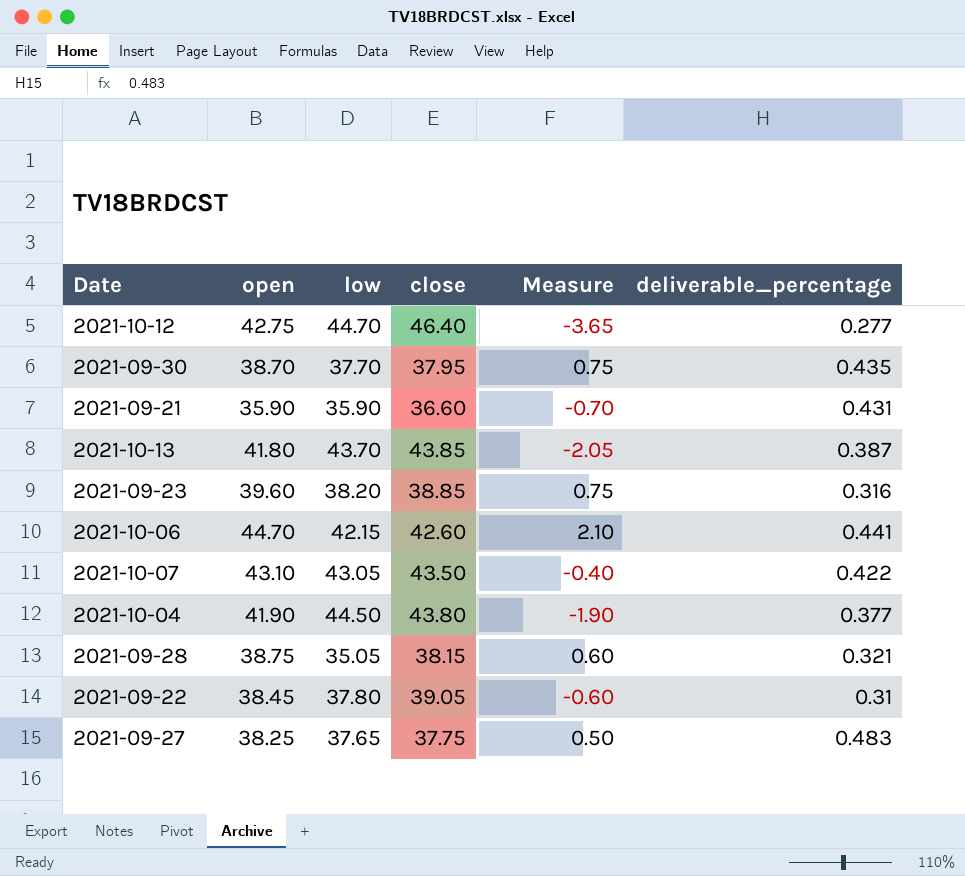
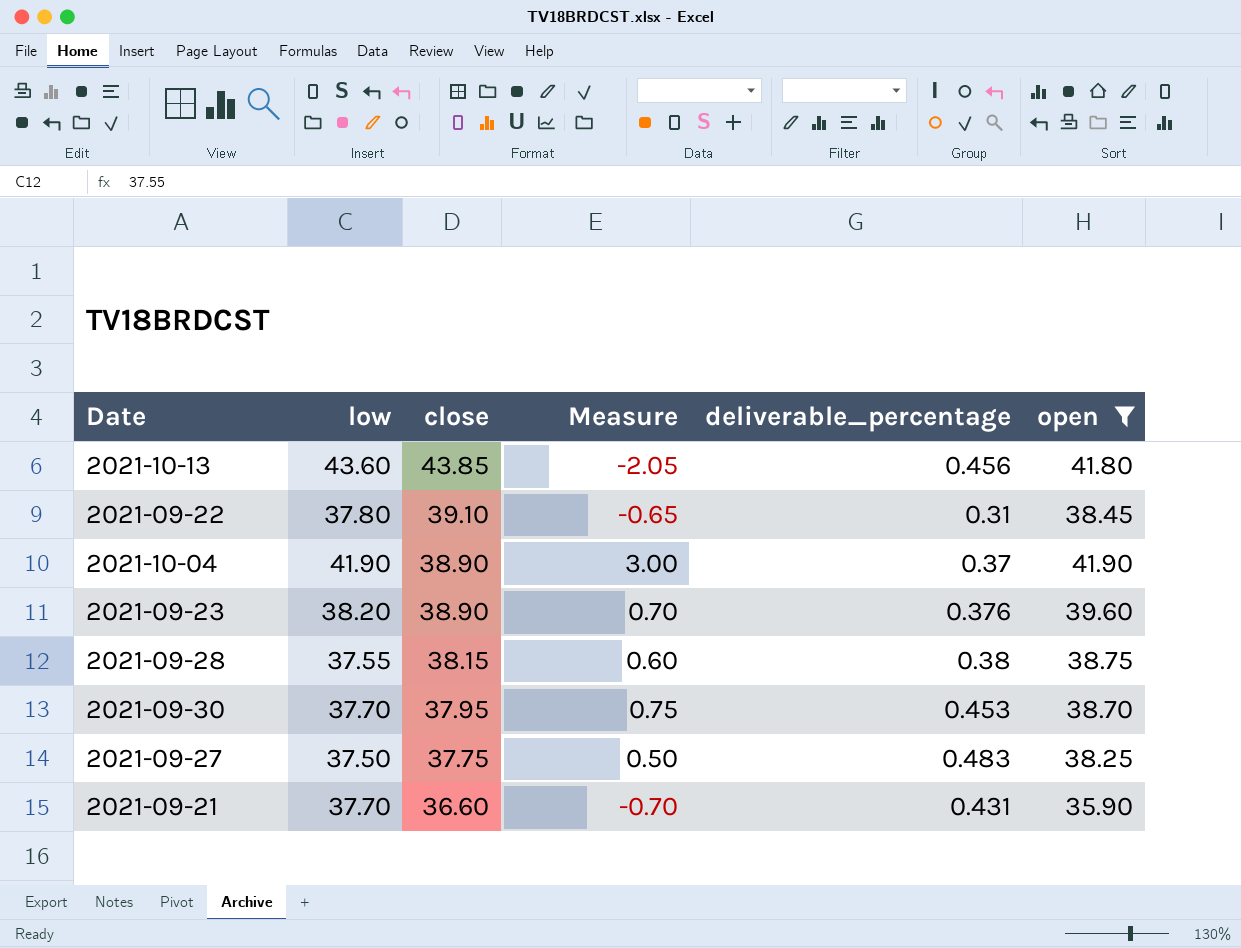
filter: none -> open <= 41.90
row order: none -> close descending
column open | position: 2 -> 6
2021-10-13 | low: 43.70 -> 43.60
2021-10-13 | deliverable_percentage: 0.387 -> 0.456
2021-09-22 | close: 39.05 -> 39.10
2021-09-22 | Measure: -0.60 -> -0.65
2021-10-04 | low: 44.50 -> 41.90
2021-10-04 | close: 43.80 -> 38.90
2021-10-04 | Measure: -1.90 -> 3.00
2021-10-04 | deliverable_percentage: 0.377 -> 0.37
2021-09-23 | close: 38.85 -> 38.90
2021-09-23 | Measure: 0.75 -> 0.70
2021-09-23 | deliverable_percentage: 0.316 -> 0.376
2021-09-28 | low: 35.05 -> 37.55
2021-09-28 | deliverable_percentage: 0.321 -> 0.38
2021-09-30 | deliverable_percentage: 0.435 -> 0.453
2021-09-27 | low: 37.65 -> 37.50
2021-09-21 | low: 35.90 -> 37.70

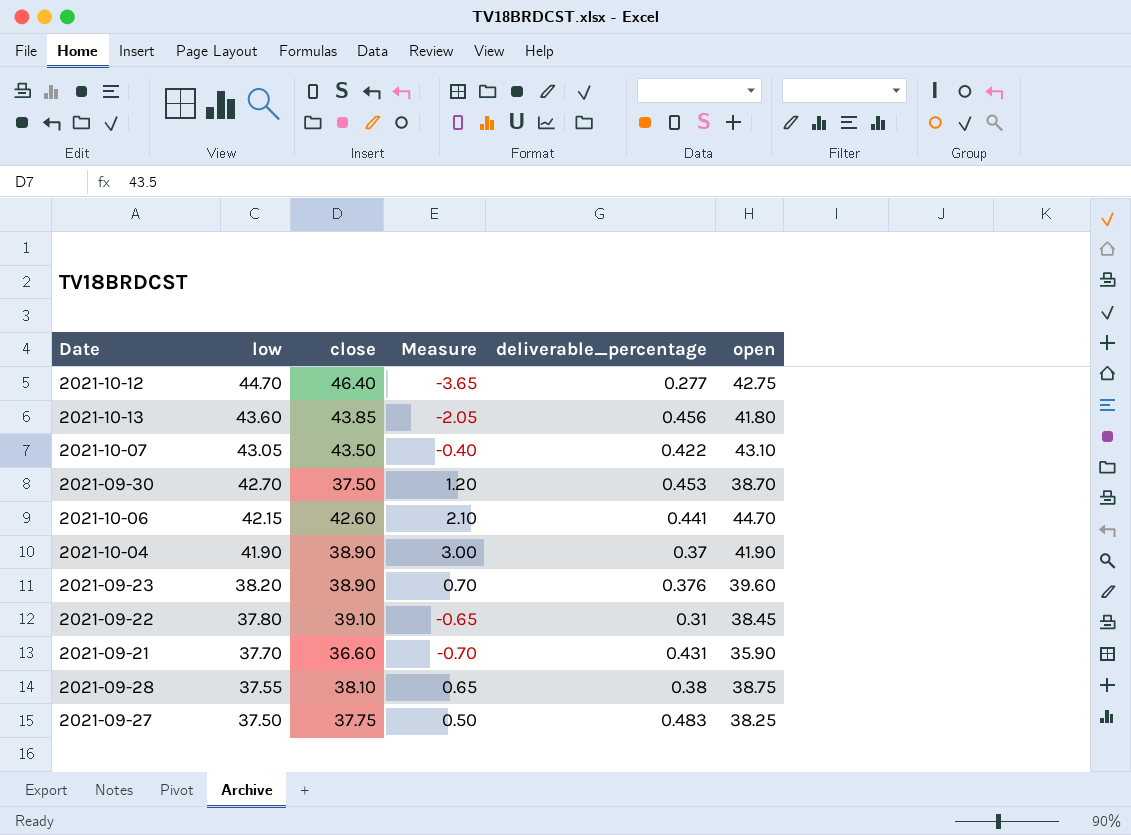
filter: open <= 41.90 -> none
row order: close descending -> low descending
2021-09-30 | low: 37.70 -> 42.70
2021-09-30 | close: 37.95 -> 37.50
2021-09-30 | Measure: 0.75 -> 1.20
2021-09-28 | close: 38.15 -> 38.10
2021-09-28 | Measure: 0.60 -> 0.65

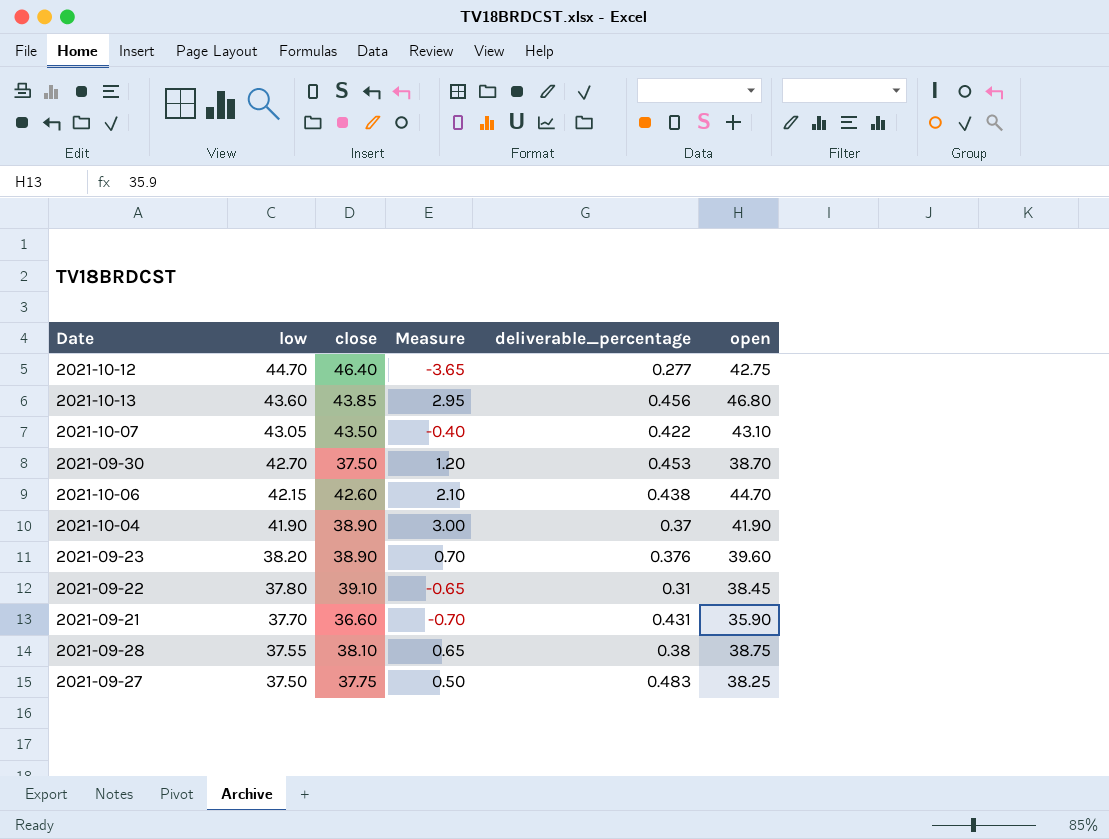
2021-10-13 | Measure: -2.05 -> 2.95
2021-10-13 | open: 41.80 -> 46.80
2021-10-06 | deliverable_percentage: 0.441 -> 0.438

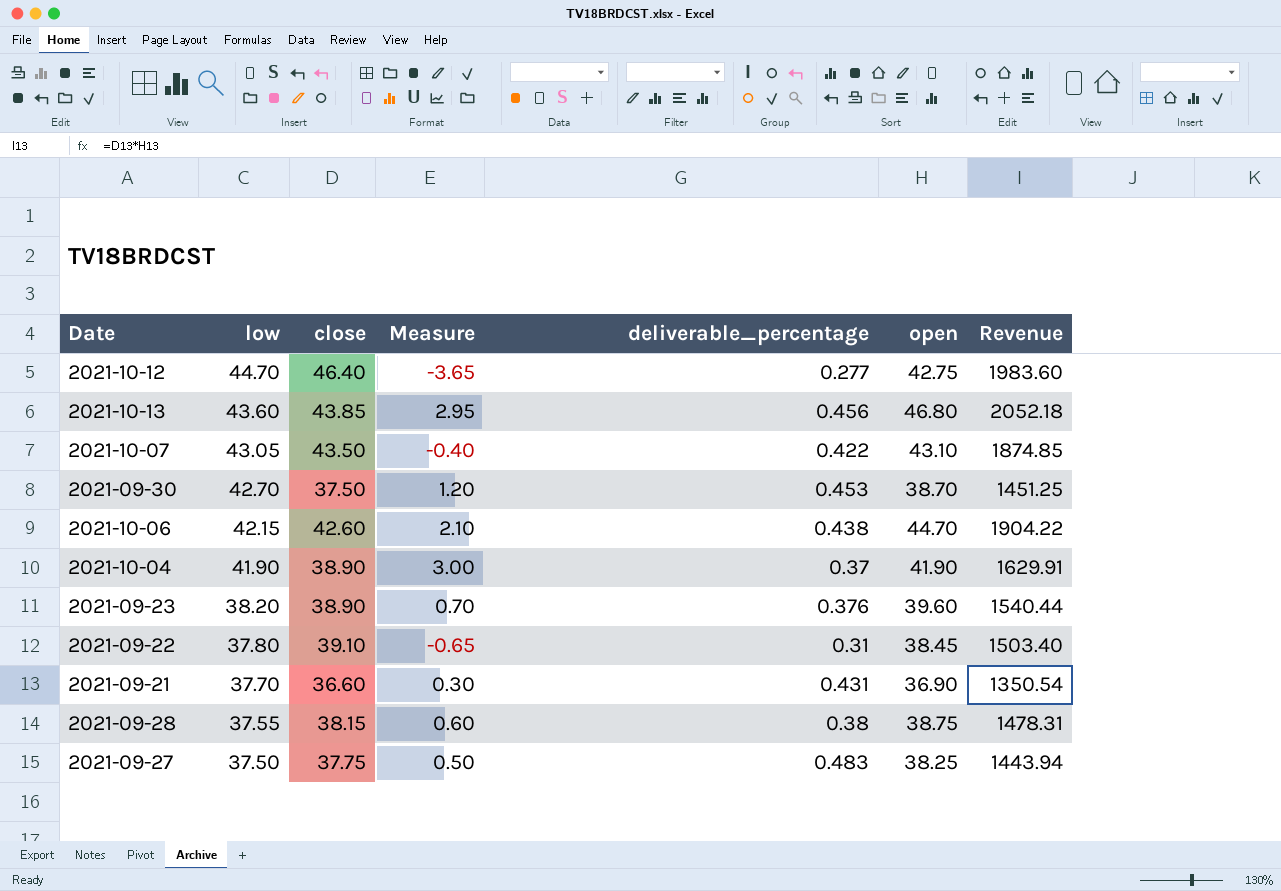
column Revenue | formula: none -> [close] * [open]
2021-09-21 | Measure: -0.70 -> 0.30
2021-09-21 | open: 35.90 -> 36.90
2021-09-28 | close: 38.10 -> 38.15
2021-09-28 | Measure: 0.65 -> 0.60

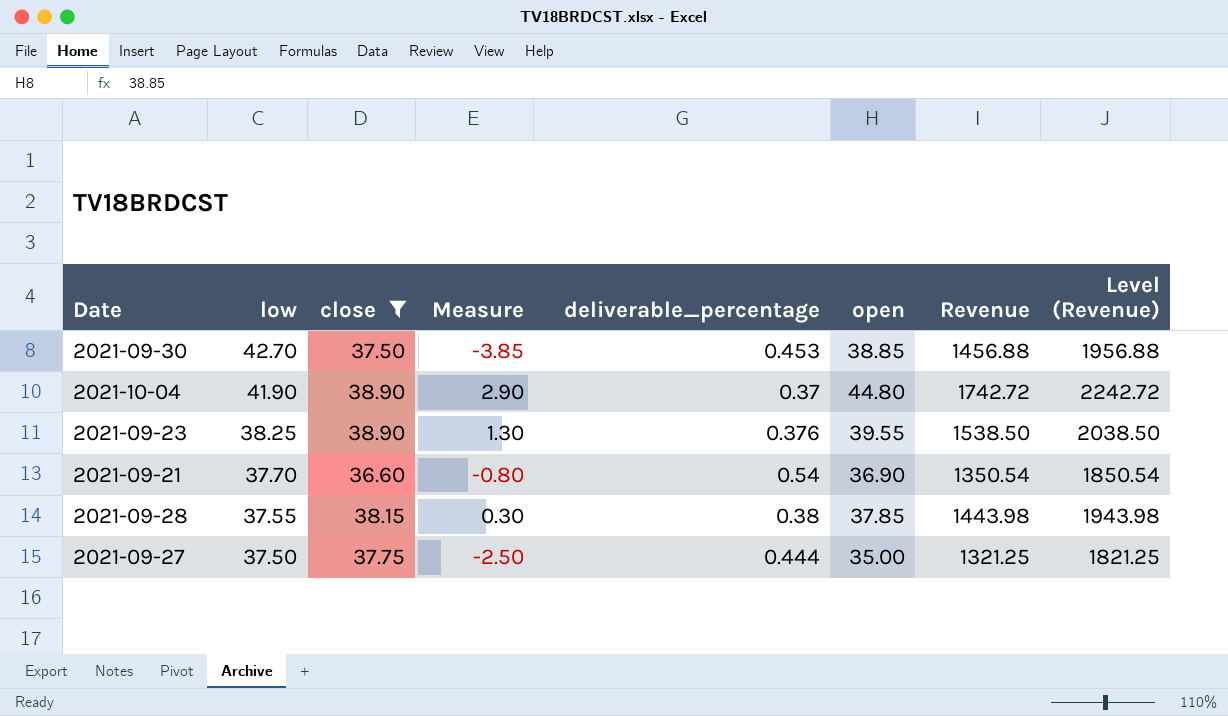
filter: none -> close <= 38.90
column Measure | formula: [open] - [close] -> [open] - [low]
column Level (Revenue) | formula: none -> [Revenue] + 500
2021-09-30 | open: 38.70 -> 38.85
2021-09-30 | Revenue: 1451.25 -> 1456.88
2021-10-04 | open: 41.90 -> 44.80
2021-10-04 | Revenue: 1629.91 -> 1742.72
2021-09-23 | low: 38.20 -> 38.25
2021-09-23 | open: 39.60 -> 39.55
2021-09-23 | Revenue: 1540.44 -> 1538.50
2021-09-21 | deliverable_percentage: 0.431 -> 0.54
2021-09-28 | open: 38.75 -> 37.85
2021-09-28 | Revenue: 1478.31 -> 1443.98
2021-09-27 | deliverable_percentage: 0.483 -> 0.444
2021-09-27 | open: 38.25 -> 35.00
2021-09-27 | Revenue: 1443.94 -> 1321.25

